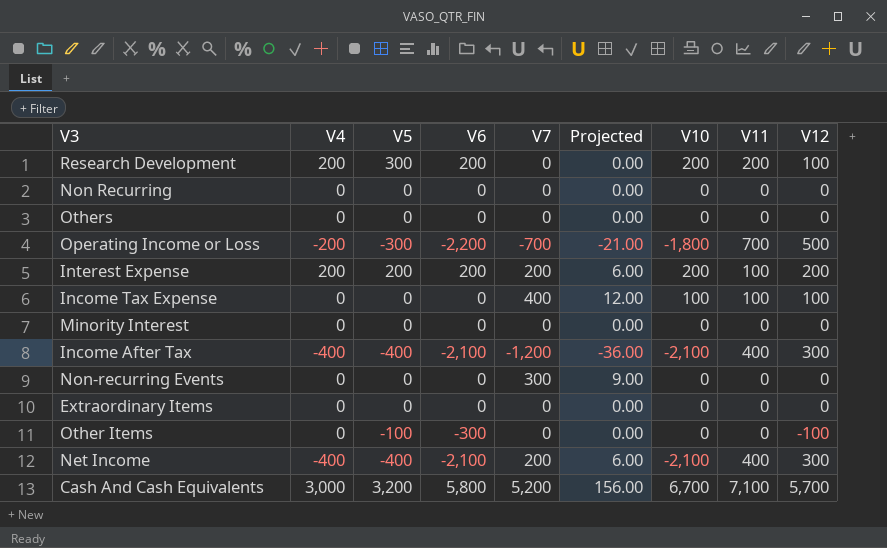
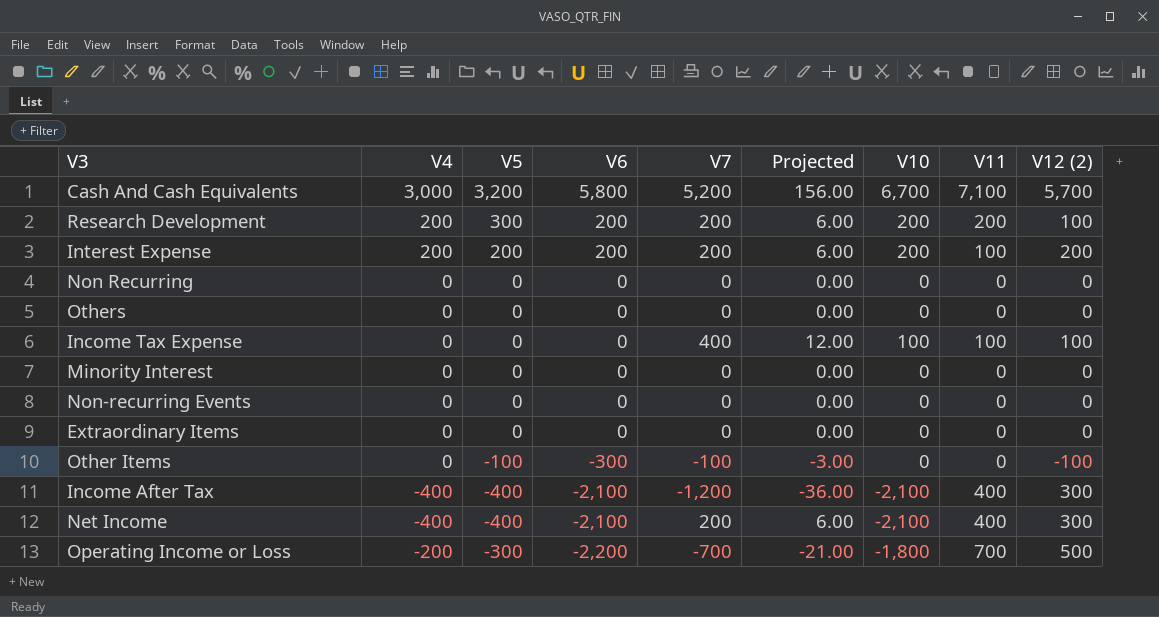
row order: none -> V6 descending
column name: V12 -> V12 (2)
Research Development | V7: 0 -> 200
Research Development | Projected: 0.00 -> 6.00
Non-recurring Events | V7: 300 -> 0
Non-recurring Events | Projected: 9.00 -> 0.00
Other Items | V7: 0 -> -100
Other Items | Projected: 0.00 -> -3.00

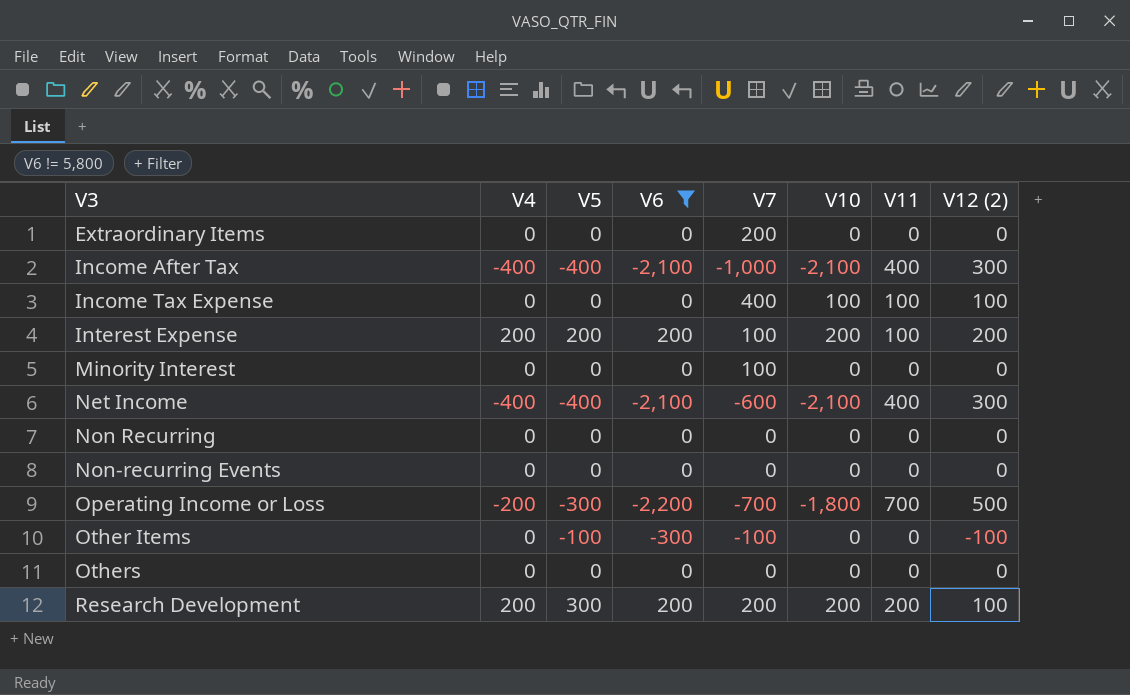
filter: none -> V6 != 5,800
row order: V6 descending -> V3 ascending
column Projected | formula: [V7] * 0.03 -> none
Extraordinary Items | V7: 0 -> 200
Income After Tax | V7: -1,200 -> -1,000
Interest Expense | V7: 200 -> 100
Minority Interest | V7: 0 -> 100
Net Income | V7: 200 -> -600

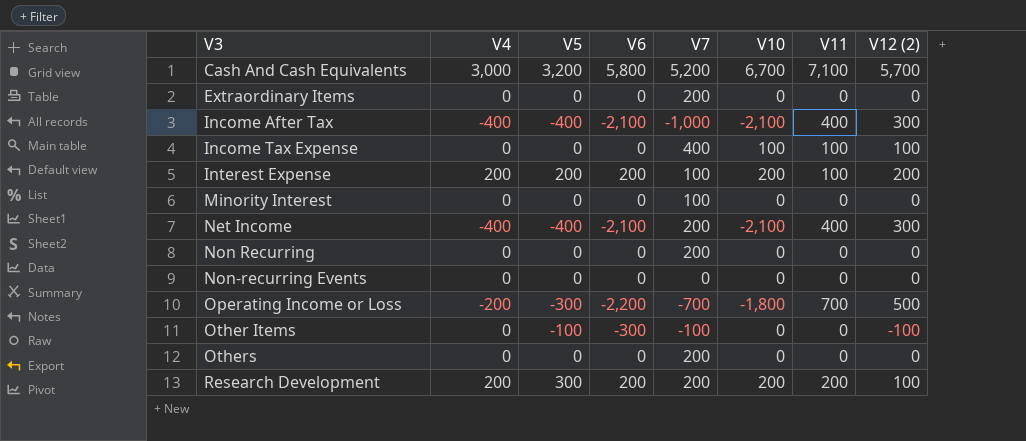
filter: V6 != 5,800 -> none
Net Income | V7: -600 -> 200
Non Recurring | V7: 0 -> 200
Others | V7: 0 -> 200

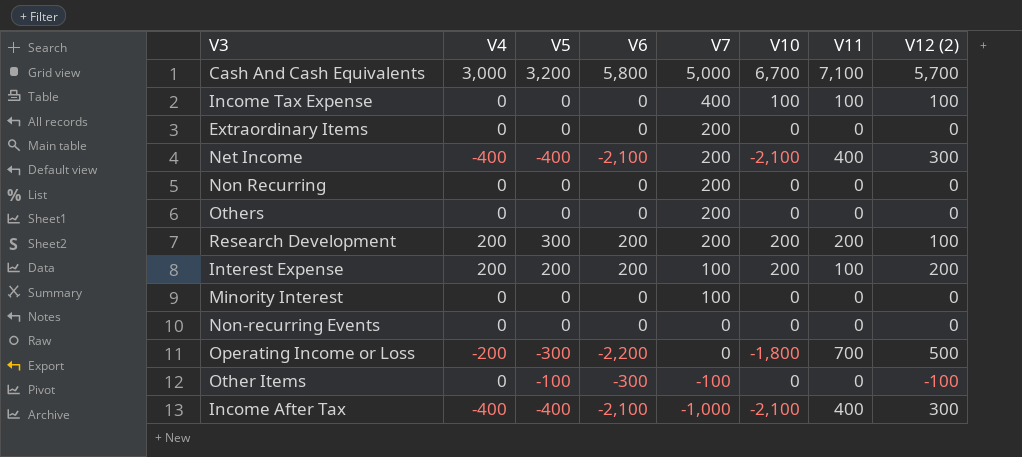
row order: V3 ascending -> V7 descending
Cash And Cash Equivalents | V7: 5,200 -> 5,000
Operating Income or Loss | V7: -700 -> 0

